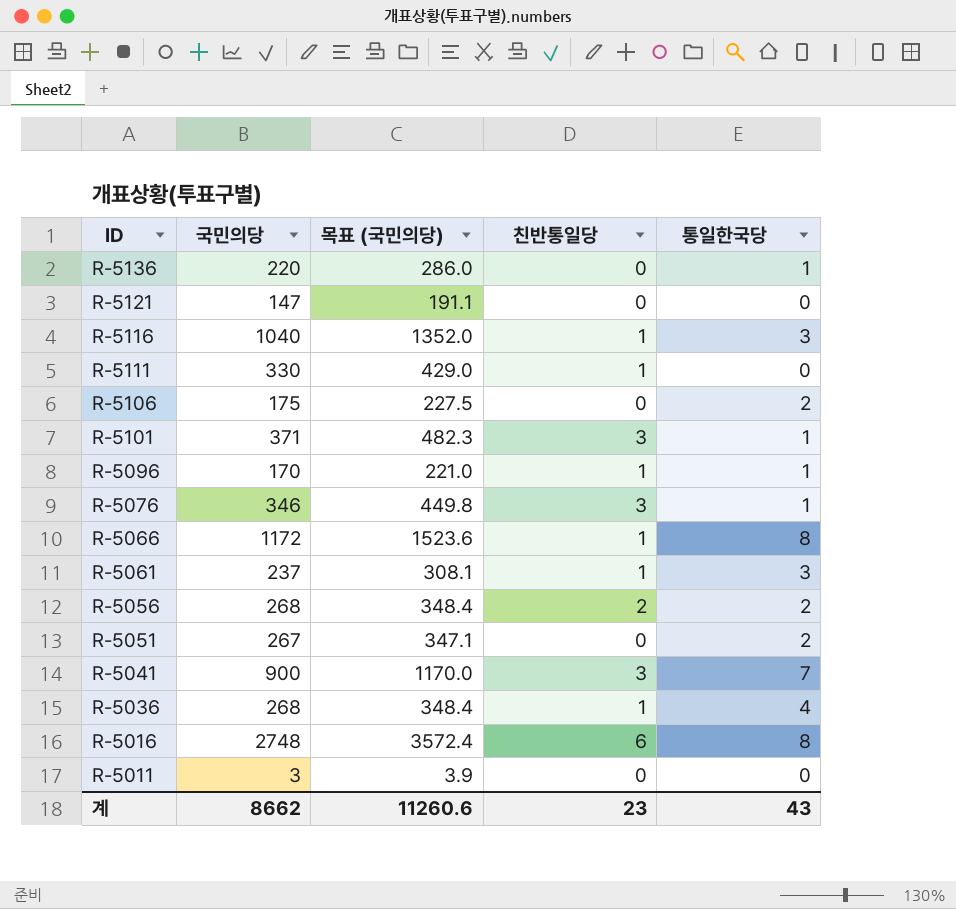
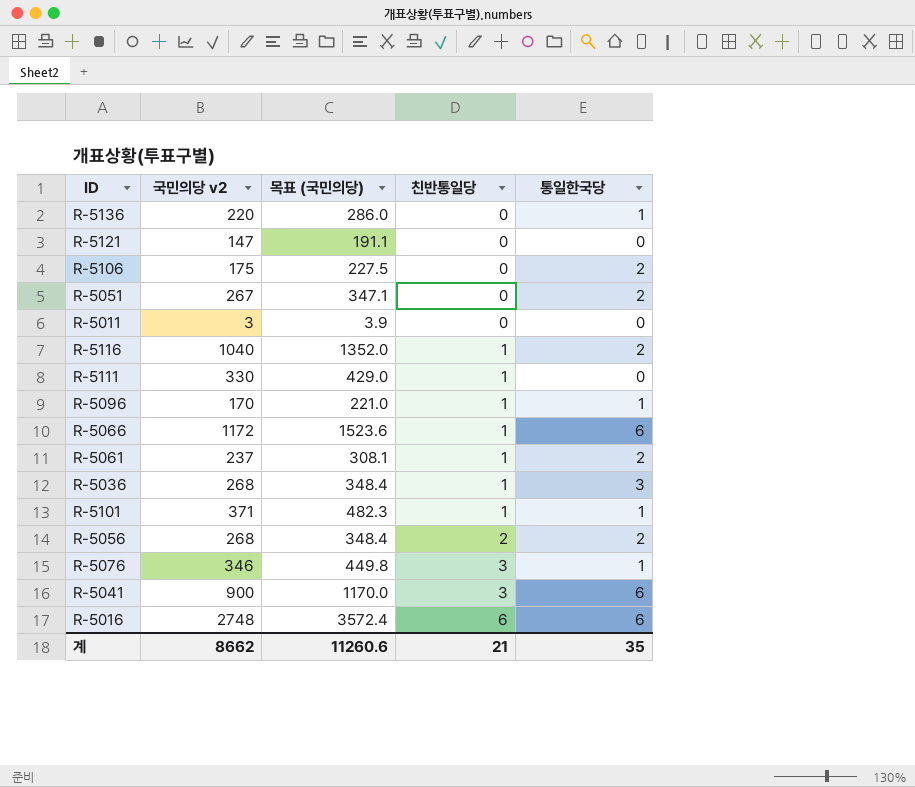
row order: ID descending -> 친반통일당 ascending
column name: 국민의당 -> 국민의당 v2
R-5116 | 통일한국당: 3 -> 2
R-5066 | 통일한국당: 8 -> 6
R-5061 | 통일한국당: 3 -> 2
R-5036 | 통일한국당: 4 -> 3
R-5101 | 친반통일당: 3 -> 1
R-5041 | 통일한국당: 7 -> 6
R-5016 | 통일한국당: 8 -> 6
계 | 친반통일당: 23 -> 21
계 | 통일한국당: 43 -> 35

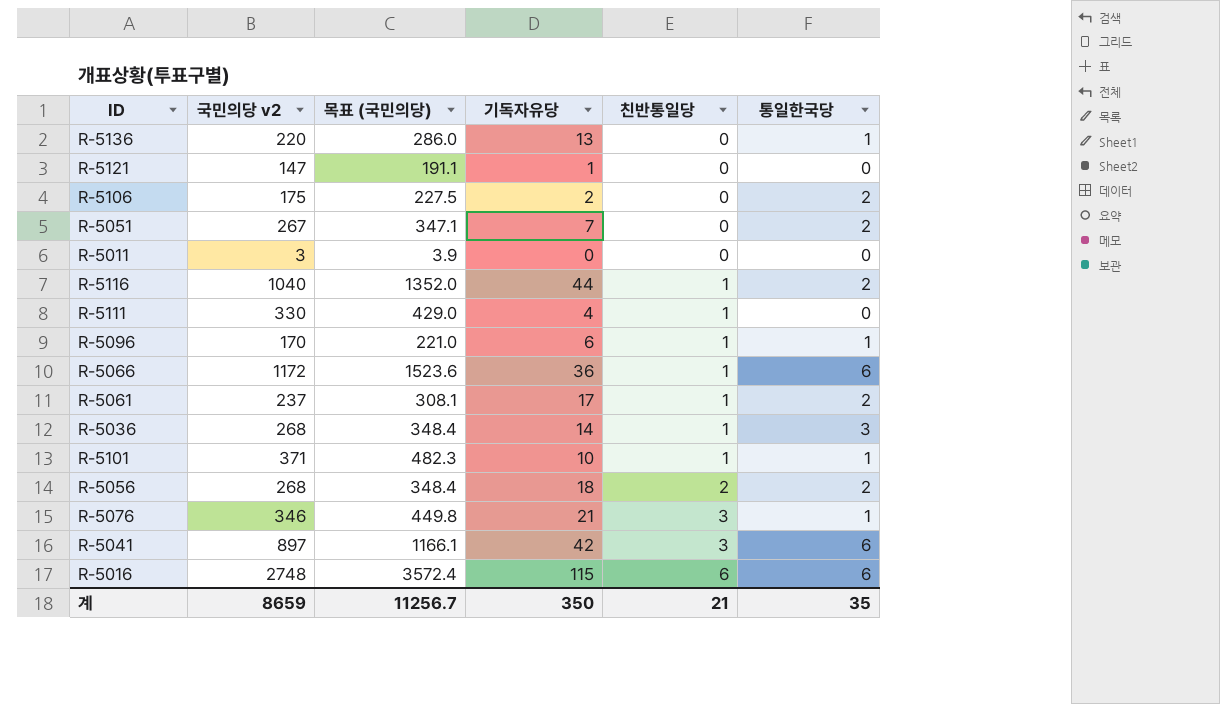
column 기독자유당 | position: none -> 4
R-5041 | 국민의당 v2: 900 -> 897
R-5041 | 목표 (국민의당): 1170.0 -> 1166.1
계 | 국민의당 v2: 8662 -> 8659
계 | 목표 (국민의당): 11260.6 -> 11256.7

